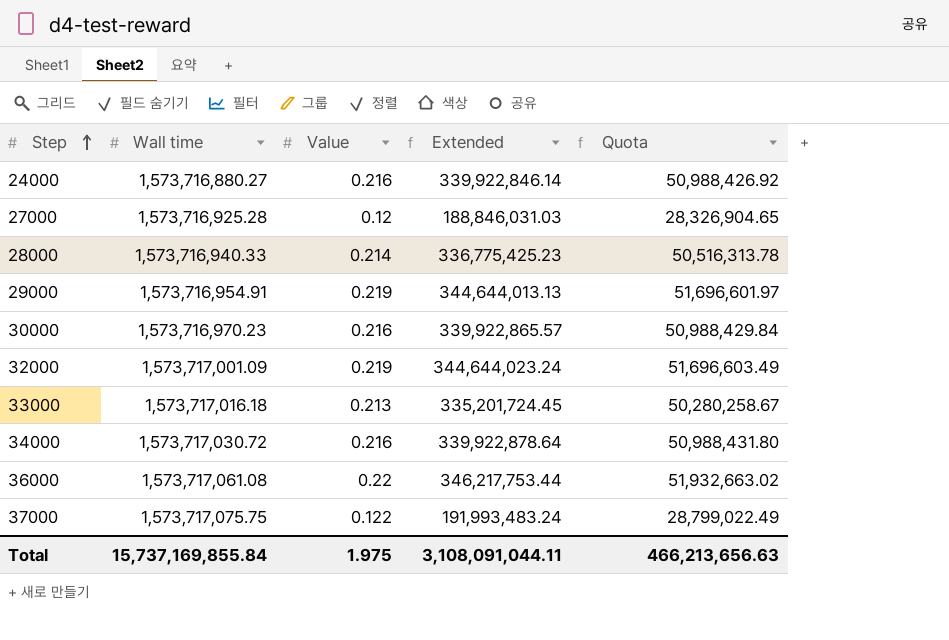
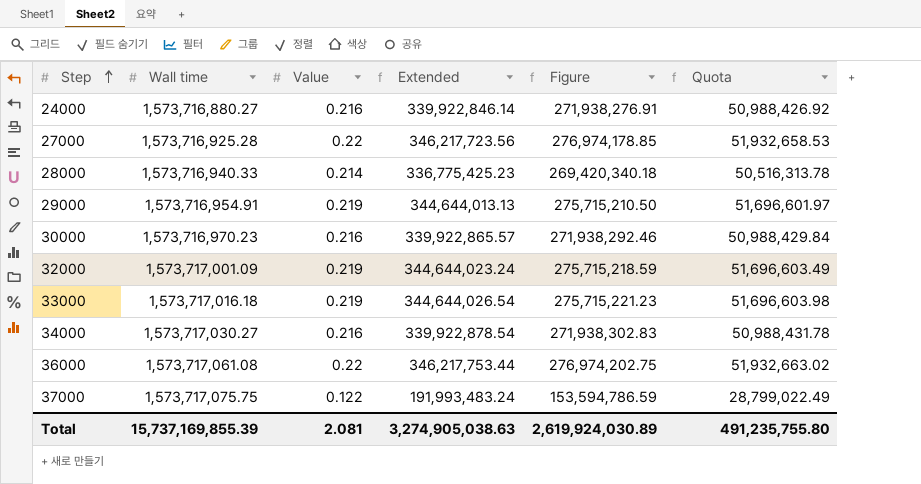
column Figure | formula: none -> [Extended] * 0.8
27000 | Value: 0.12 -> 0.22
27000 | Extended: 188,846,031.03 -> 346,217,723.56
27000 | Quota: 28,326,904.65 -> 51,932,658.53
33000 | Value: 0.213 -> 0.219
33000 | Extended: 335,201,724.45 -> 344,644,026.54
33000 | Quota: 50,280,258.67 -> 51,696,603.98
34000 | Wall time: 1,573,717,030.72 -> 1,573,717,030.27
34000 | Extended: 339,922,878.64 -> 339,922,878.54
34000 | Quota: 50,988,431.80 -> 50,988,431.78
Total | Wall time: 15,737,169,855.84 -> 15,737,169,855.39
Total | Value: 1.975 -> 2.081
Total | Extended: 3,108,091,044.11 -> 3,274,905,038.63
Total | Quota: 466,213,656.63 -> 491,235,755.80

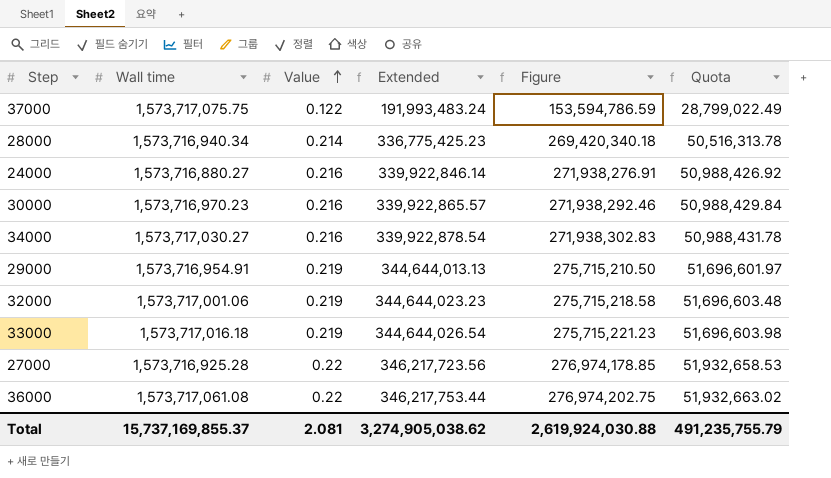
row order: Step ascending -> Value ascending
28000 | Wall time: 1,573,716,940.33 -> 1,573,716,940.34
32000 | Wall time: 1,573,717,001.09 -> 1,573,717,001.06
32000 | Extended: 344,644,023.24 -> 344,644,023.23
32000 | Figure: 275,715,218.59 -> 275,715,218.58
32000 | Quota: 51,696,603.49 -> 51,696,603.48
Total | Wall time: 15,737,169,855.39 -> 15,737,169,855.37
Total | Extended: 3,274,905,038.63 -> 3,274,905,038.62
Total | Figure: 2,619,924,030.89 -> 2,619,924,030.88
Total | Quota: 491,235,755.80 -> 491,235,755.79

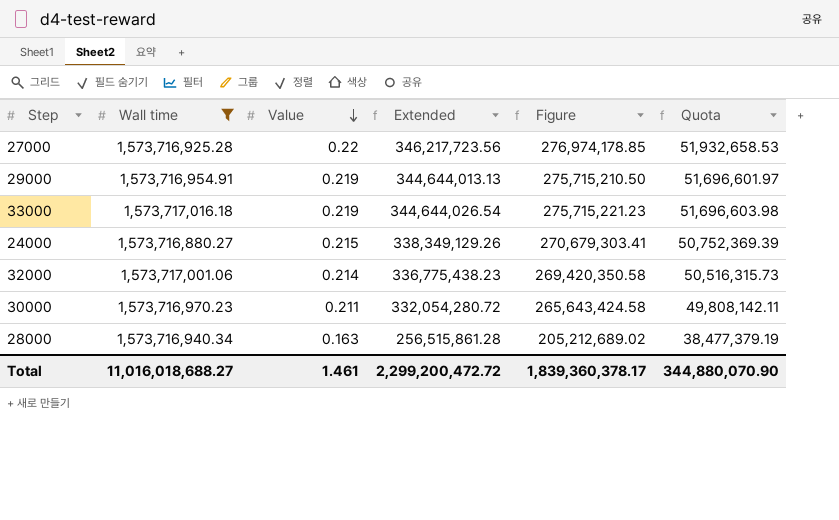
filter: none -> Wall time <= 1,573,717,016.18
row order: Value ascending -> Value descending
24000 | Value: 0.216 -> 0.215
24000 | Extended: 339,922,846.14 -> 338,349,129.26
24000 | Figure: 271,938,276.91 -> 270,679,303.41
24000 | Quota: 50,988,426.92 -> 50,752,369.39
32000 | Value: 0.219 -> 0.214
32000 | Extended: 344,644,023.23 -> 336,775,438.23
32000 | Figure: 275,715,218.58 -> 269,420,350.58
32000 | Quota: 51,696,603.48 -> 50,516,315.73
30000 | Value: 0.216 -> 0.211
30000 | Extended: 339,922,865.57 -> 332,054,280.72
30000 | Figure: 271,938,292.46 -> 265,643,424.58
30000 | Quota: 50,988,429.84 -> 49,808,142.11
28000 | Value: 0.214 -> 0.163
28000 | Extended: 336,775,425.23 -> 256,515,861.28
28000 | Figure: 269,420,340.18 -> 205,212,689.02
28000 | Quota: 50,516,313.78 -> 38,477,379.19
Total | Wall time: 15,737,169,855.37 -> 11,016,018,688.27
Total | Value: 2.081 -> 1.461
Total | Extended: 3,274,905,038.62 -> 2,299,200,472.72
Total | Figure: 2,619,924,030.88 -> 1,839,360,378.17
Total | Quota: 491,235,755.79 -> 344,880,070.90

